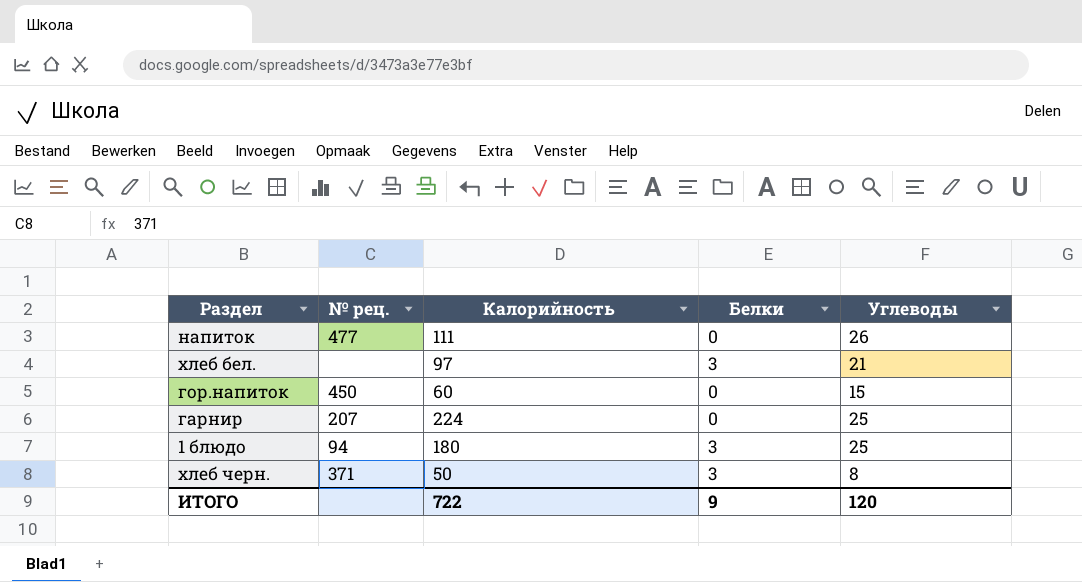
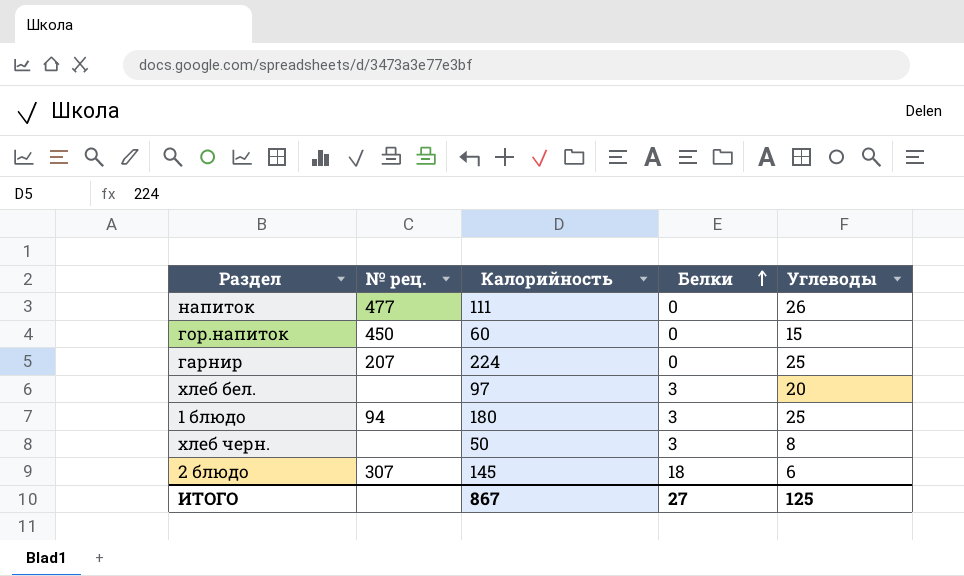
row order: none -> Белки ascending
хлеб бел. | Углеводы: 21 -> 20
хлеб черн. | № рец.: 371 -> none
row 2 блюдо: none -> 307 | 145 | 18 | 6
ИТОГО | Калорийность: 722 -> 867
ИТОГО | Белки: 9 -> 27
ИТОГО | Углеводы: 120 -> 125

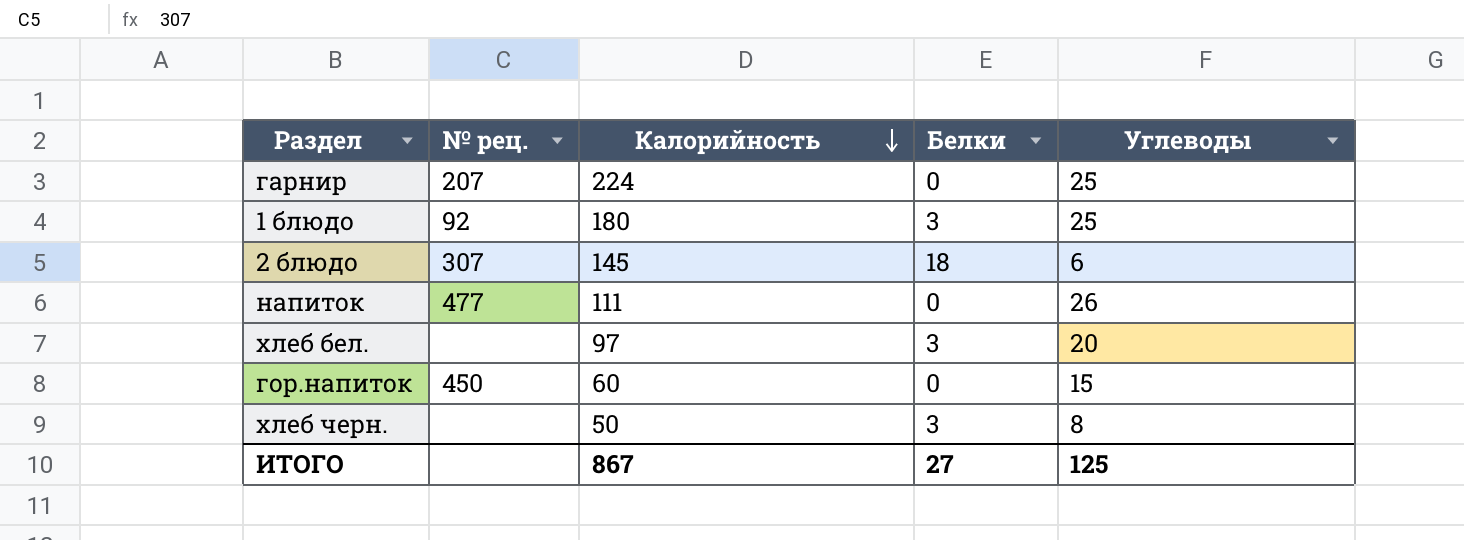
row order: Белки ascending -> Калорийность descending
1 блюдо | № рец.: 94 -> 92

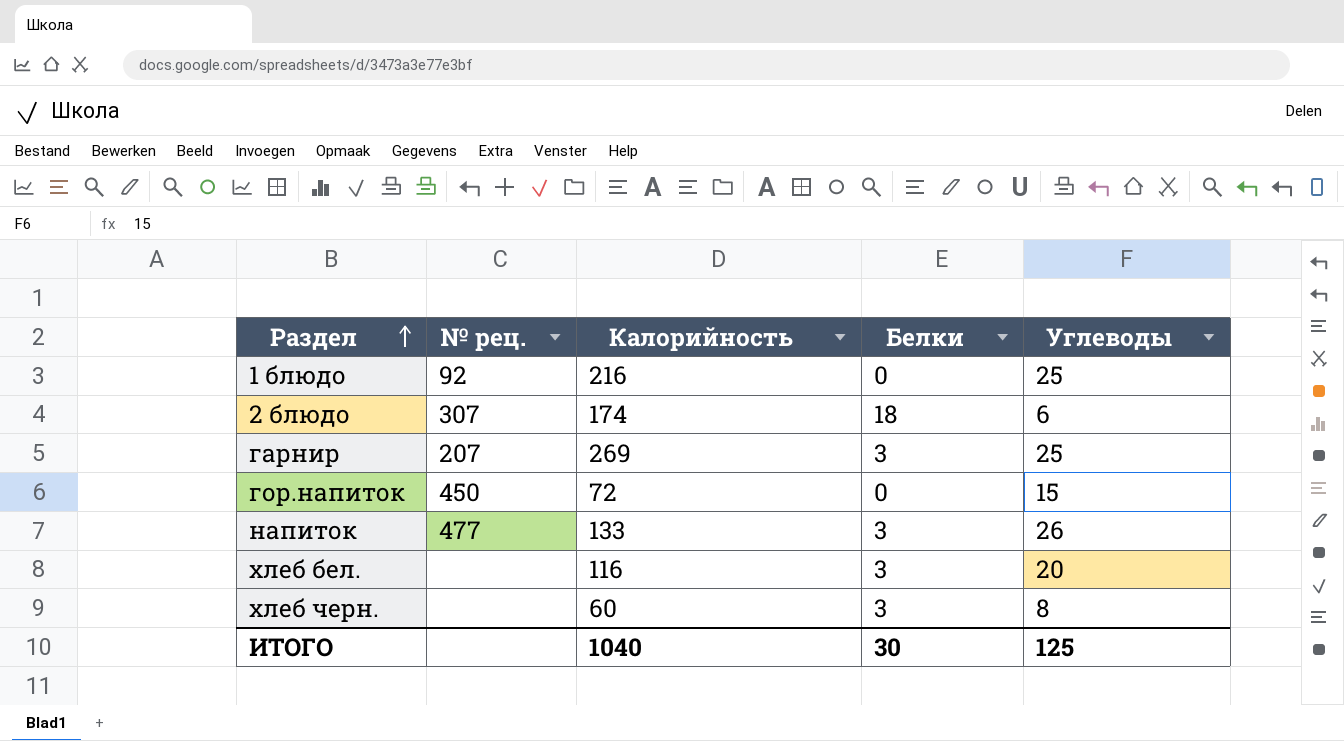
row order: Калорийность descending -> Раздел ascending
1 блюдо | Калорийность: 180 -> 216
1 блюдо | Белки: 3 -> 0
2 блюдо | Калорийность: 145 -> 174
гарнир | Калорийность: 224 -> 269
гарнир | Белки: 0 -> 3
гор.напиток | Калорийность: 60 -> 72
напиток | Калорийность: 111 -> 133
напиток | Белки: 0 -> 3
хлеб бел. | Калорийность: 97 -> 116
хлеб черн. | Калорийность: 50 -> 60
ИТОГО | Калорийность: 867 -> 1040
ИТОГО | Белки: 27 -> 30

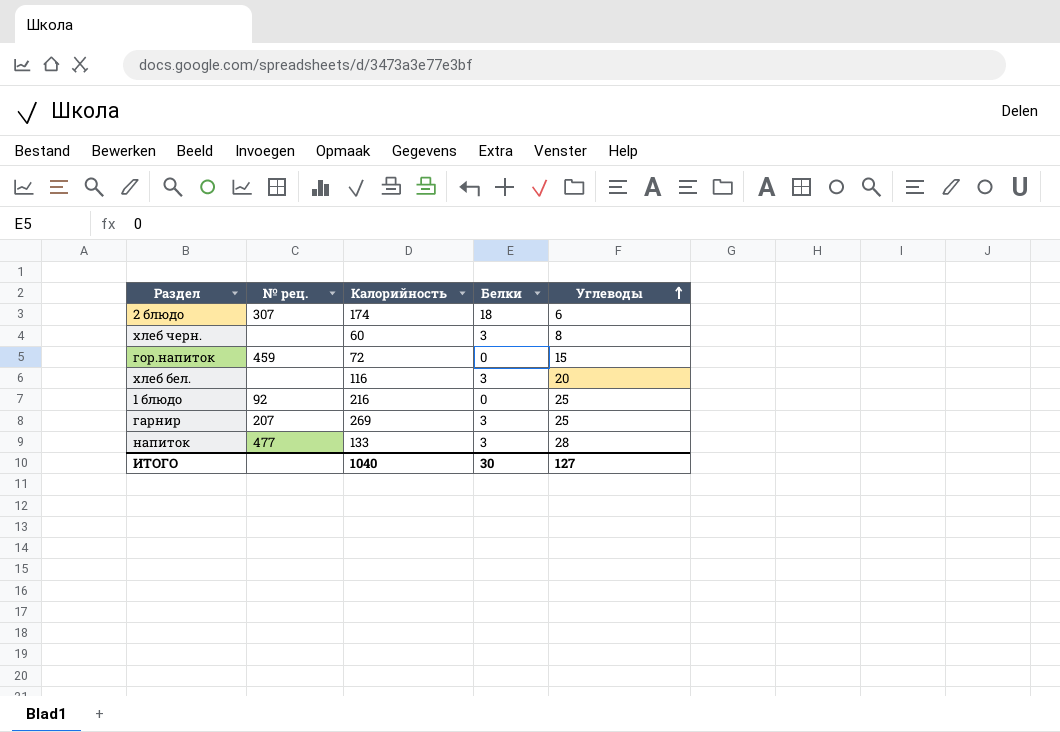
row order: Раздел ascending -> Углеводы ascending
гор.напиток | № рец.: 450 -> 459
напиток | Углеводы: 26 -> 28
ИТОГО | Углеводы: 125 -> 127

